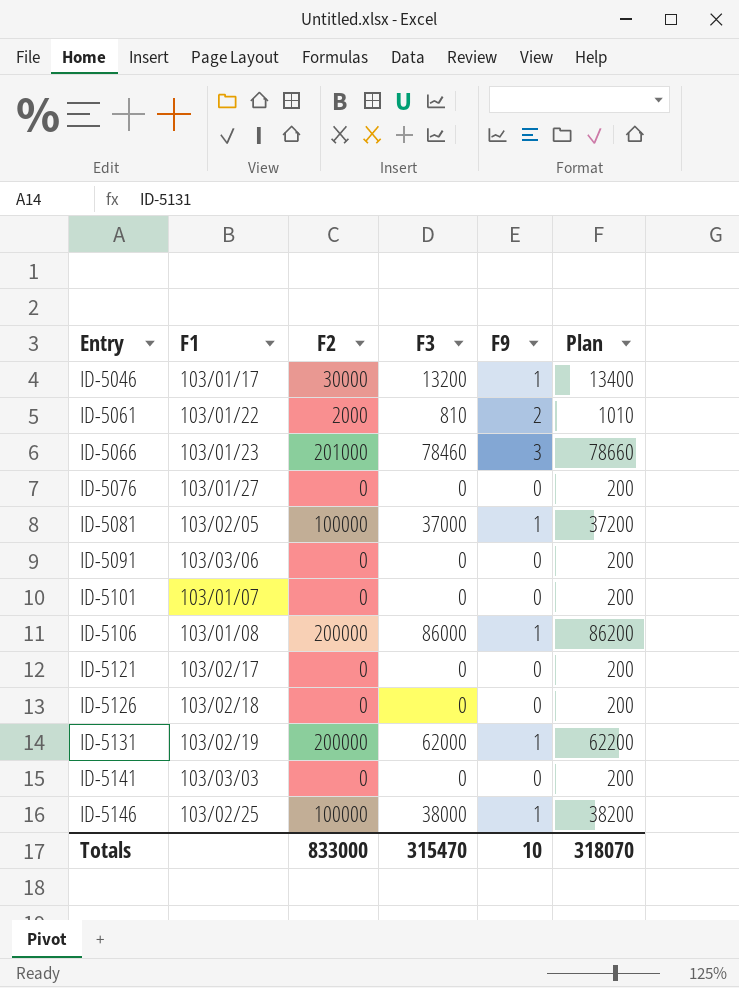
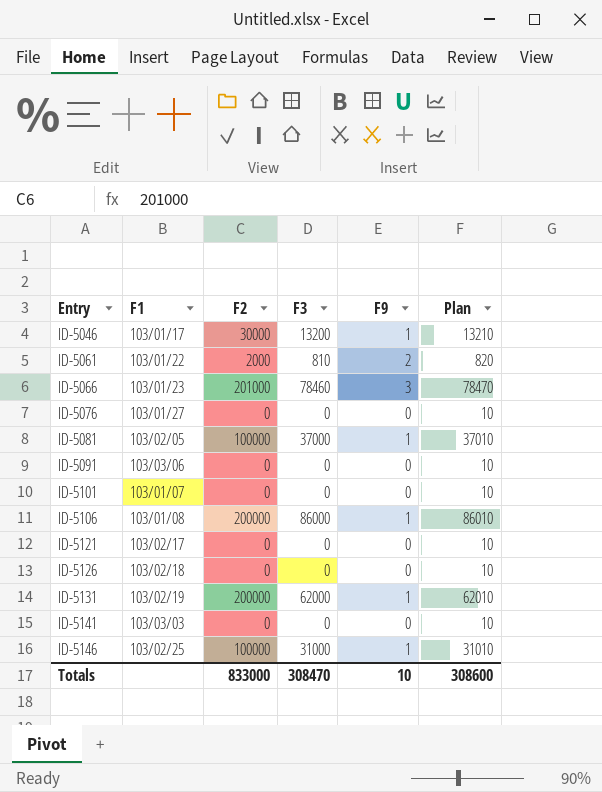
column Plan | formula: [F3] + 200 -> [F3] + 10
ID-5146 | F3: 38000 -> 31000
Totals | F3: 315470 -> 308470
Totals | Plan: 318070 -> 308600

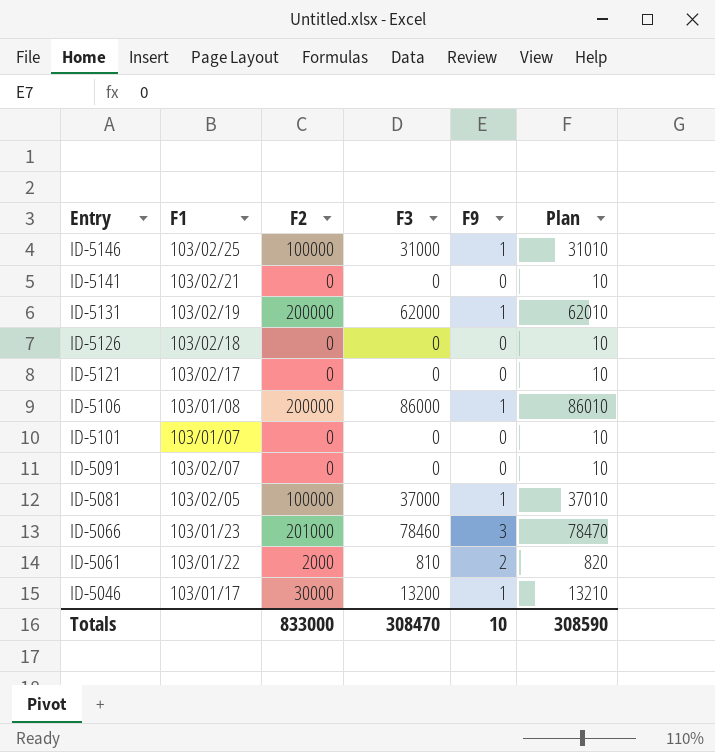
row order: Entry ascending -> Entry descending
row ID-5076: 103/01/27 | 0 | 0 | 0 | 10 -> none
ID-5141 | F1: 103/03/03 -> 103/02/21
ID-5091 | F1: 103/03/06 -> 103/02/07
Totals | Plan: 308600 -> 308590

